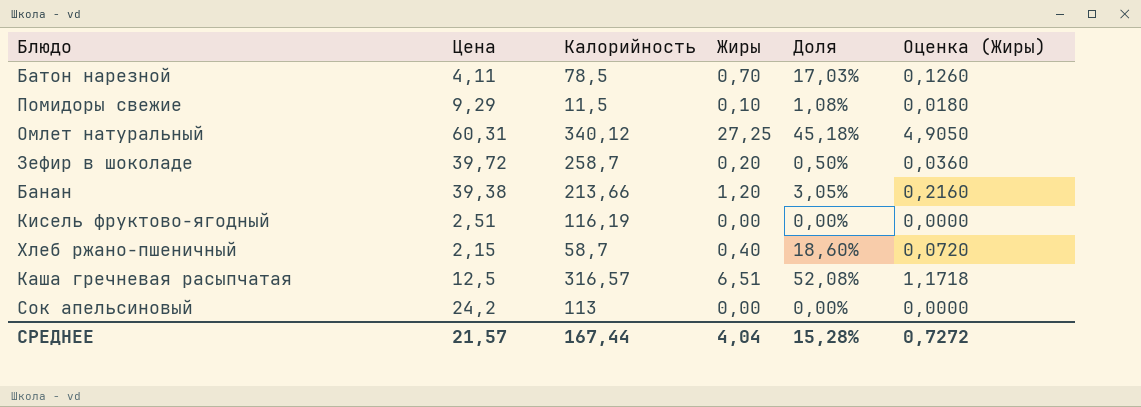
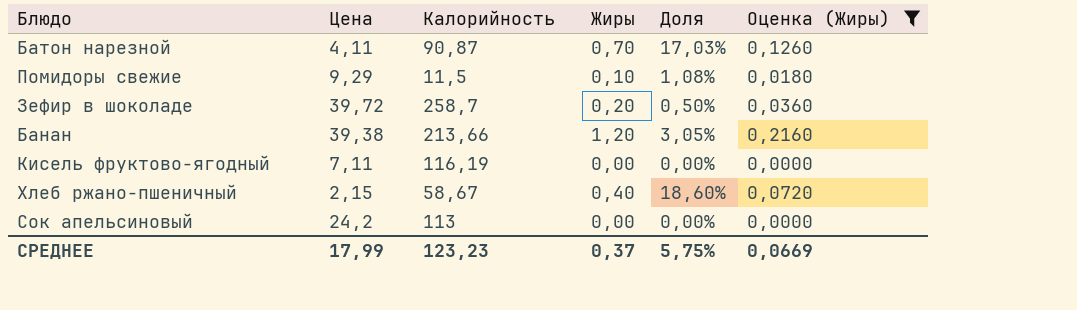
filter: none -> Оценка (Жиры) <= 0,2160
Батон нарезной | Калорийность: 78,5 -> 90,87
Кисель фруктово-ягодный | Цена: 2,51 -> 7,11
Хлеб ржано-пшеничный | Калорийность: 58,7 -> 58,67
СРЕДНЕЕ | Цена: 21,57 -> 17,99
СРЕДНЕЕ | Калорийность: 167,44 -> 123,23
СРЕДНЕЕ | Жиры: 4,04 -> 0,37
СРЕДНЕЕ | Доля: 15,28% -> 5,75%
СРЕДНЕЕ | Оценка (Жиры): 0,7272 -> 0,0669

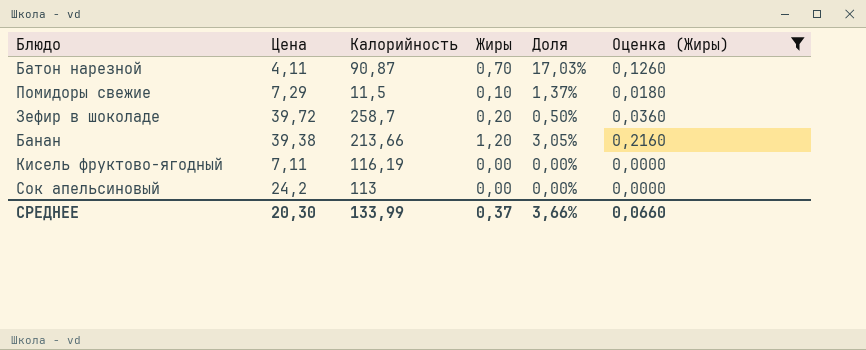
row Хлеб ржано-пшеничный: 2,15 | 58,67 | 0,40 | 18,60% | 0,0720 -> none
Помидоры свежие | Цена: 9,29 -> 7,29
Помидоры свежие | Доля: 1,08% -> 1,37%
СРЕДНЕЕ | Цена: 17,99 -> 20,30
СРЕДНЕЕ | Калорийность: 123,23 -> 133,99
СРЕДНЕЕ | Доля: 5,75% -> 3,66%
СРЕДНЕЕ | Оценка (Жиры): 0,0669 -> 0,0660

